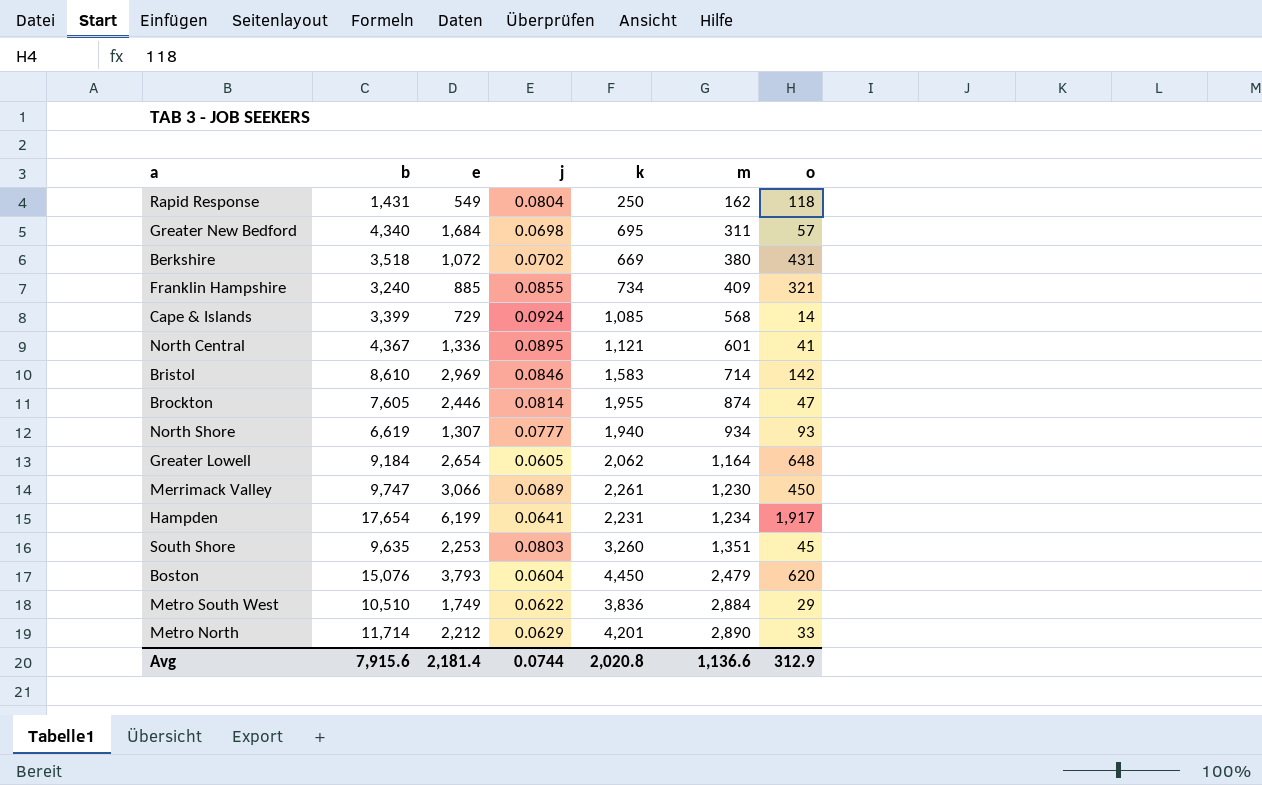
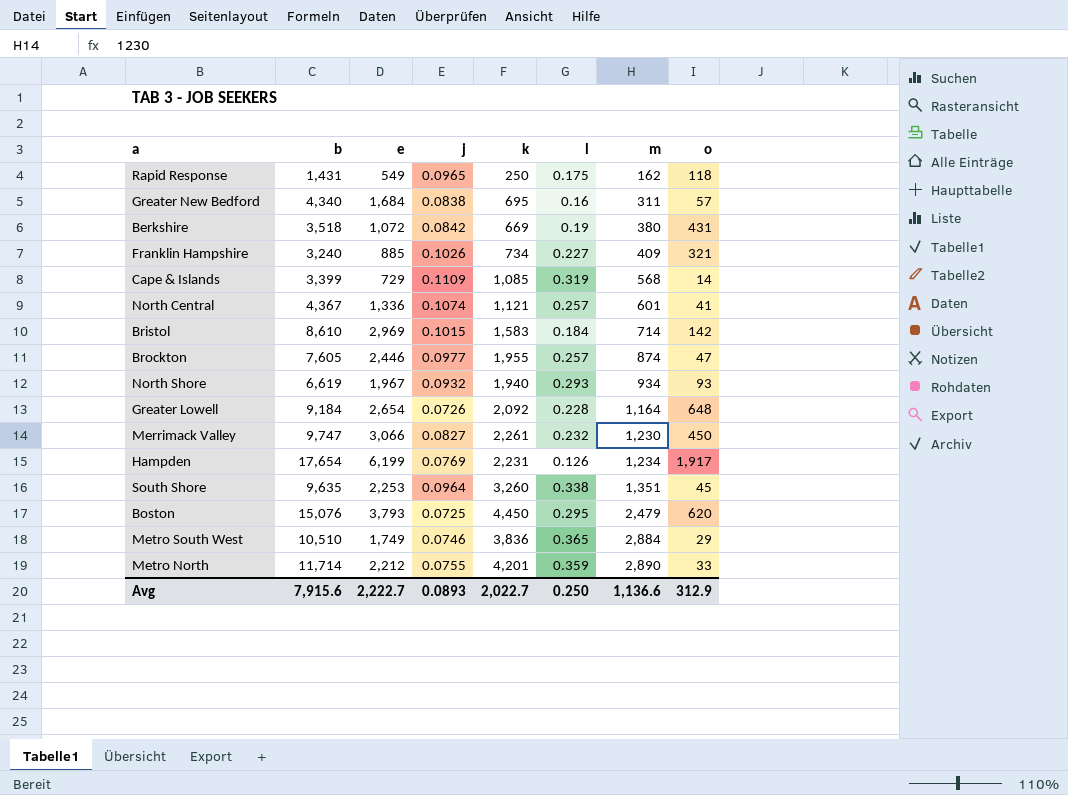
column l | formula: none -> [k] / [b]
Rapid Response | j: 0.0804 -> 0.0965
Greater New Bedford | j: 0.0698 -> 0.0838
Berkshire | j: 0.0702 -> 0.0842
Franklin Hampshire | j: 0.0855 -> 0.1026
Cape & Islands | j: 0.0924 -> 0.1109
North Central | j: 0.0895 -> 0.1074
Bristol | j: 0.0846 -> 0.1015
Brockton | j: 0.0814 -> 0.0977
North Shore | e: 1,307 -> 1,967
North Shore | j: 0.0777 -> 0.0932
Greater Lowell | j: 0.0605 -> 0.0726
Greater Lowell | k: 2,062 -> 2,092
Merrimack Valley | j: 0.0689 -> 0.0827
Hampden | j: 0.0641 -> 0.0769
South Shore | j: 0.0803 -> 0.0964
Boston | j: 0.0604 -> 0.0725
Metro South West | j: 0.0622 -> 0.0746
Metro North | j: 0.0629 -> 0.0755
Avg | e: 2,181.4 -> 2,222.7
Avg | j: 0.0744 -> 0.0893
Avg | k: 2,020.8 -> 2,022.7

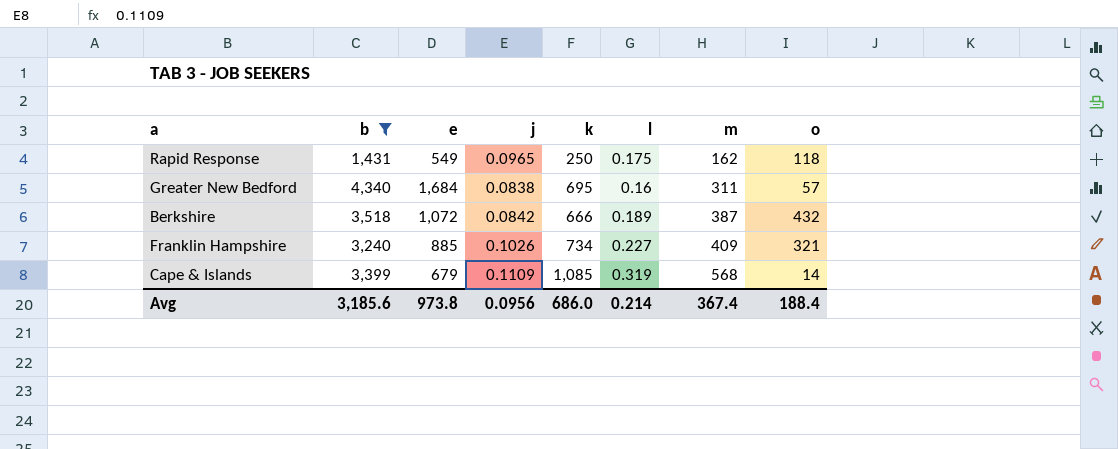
filter: none -> b <= 4,340
Berkshire | k: 669 -> 666
Berkshire | l: 0.19 -> 0.189
Berkshire | m: 380 -> 387
Berkshire | o: 431 -> 432
Cape & Islands | e: 729 -> 679
Avg | b: 7,915.6 -> 3,185.6
Avg | e: 2,222.7 -> 973.8
Avg | j: 0.0893 -> 0.0956
Avg | k: 2,022.7 -> 686.0
Avg | l: 0.250 -> 0.214
Avg | m: 1,136.6 -> 367.4
Avg | o: 312.9 -> 188.4

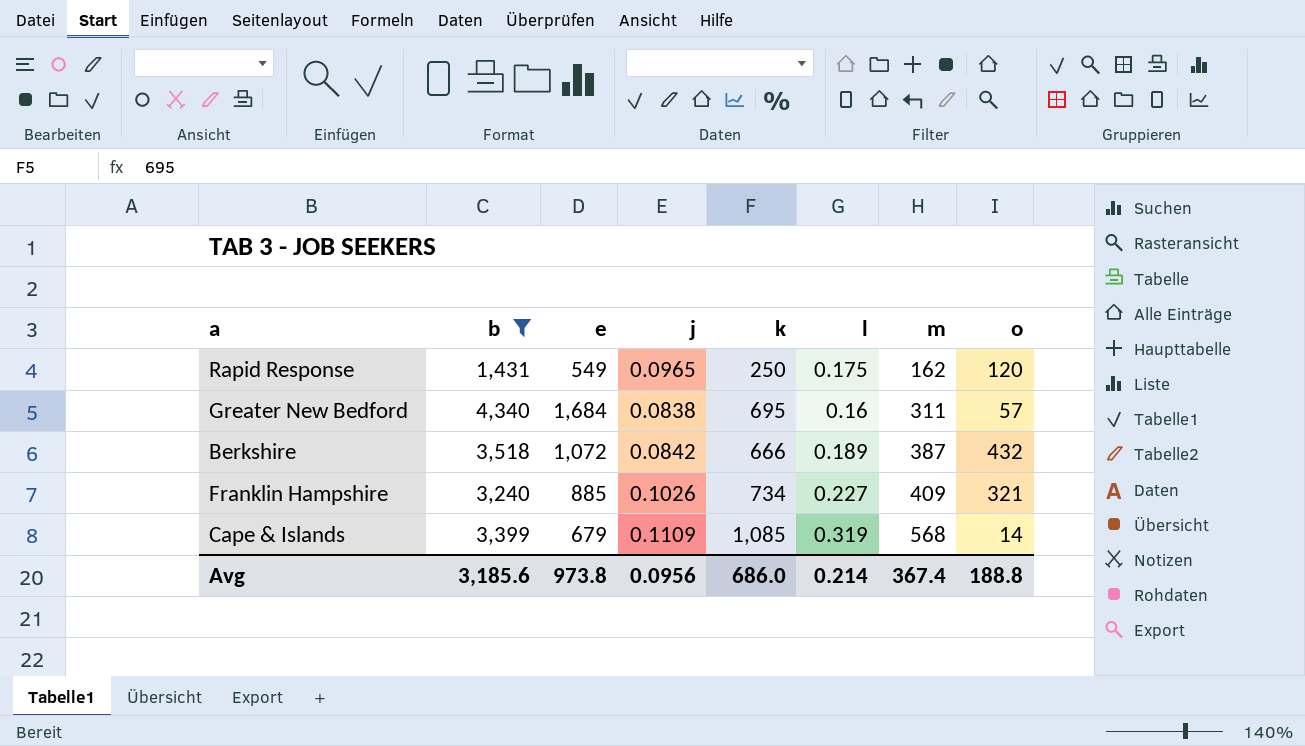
Rapid Response | o: 118 -> 120
Avg | o: 188.4 -> 188.8

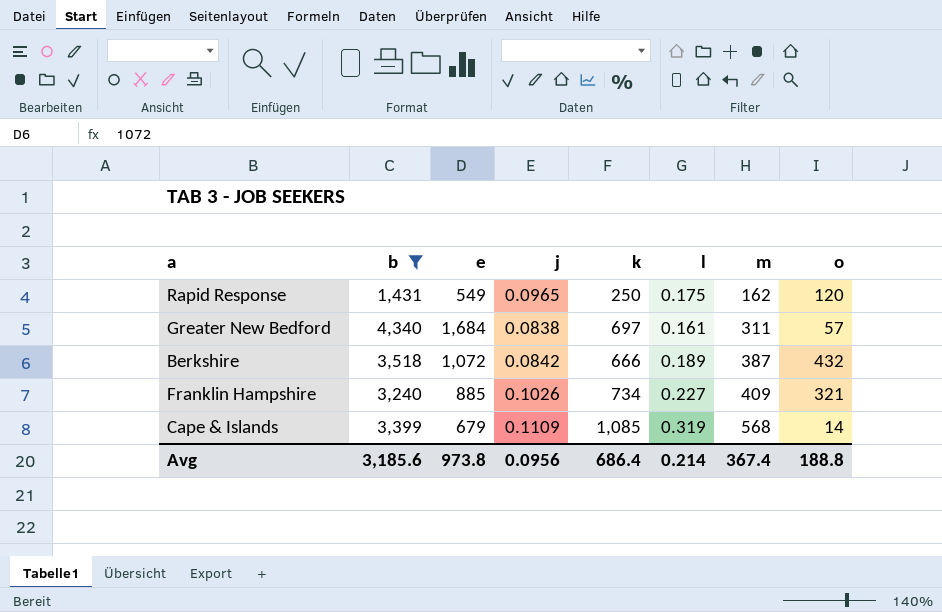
Greater New Bedford | k: 695 -> 697
Greater New Bedford | l: 0.16 -> 0.161
Avg | k: 686.0 -> 686.4

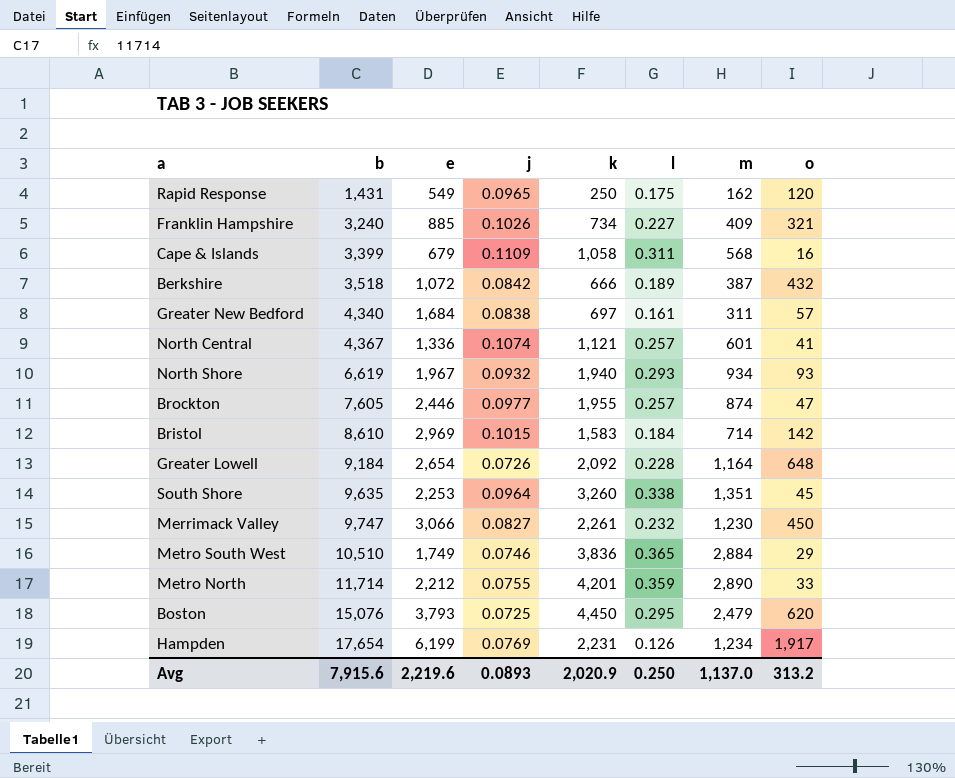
filter: b <= 4,340 -> none
row order: m ascending -> b ascending
Cape & Islands | k: 1,085 -> 1,058
Cape & Islands | l: 0.319 -> 0.311
Cape & Islands | o: 14 -> 16
Avg | b: 3,185.6 -> 7,915.6
Avg | e: 973.8 -> 2,219.6
Avg | j: 0.0956 -> 0.0893
Avg | k: 686.4 -> 2,020.9
Avg | l: 0.214 -> 0.250
Avg | m: 367.4 -> 1,137.0
Avg | o: 188.8 -> 313.2

